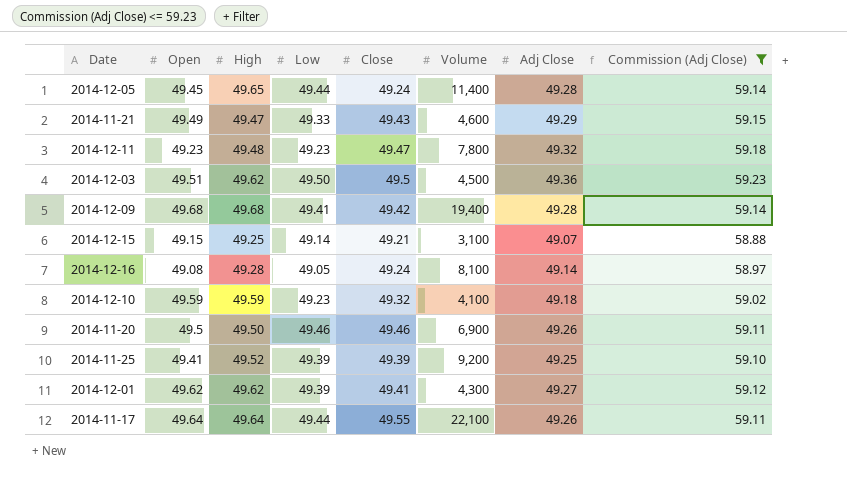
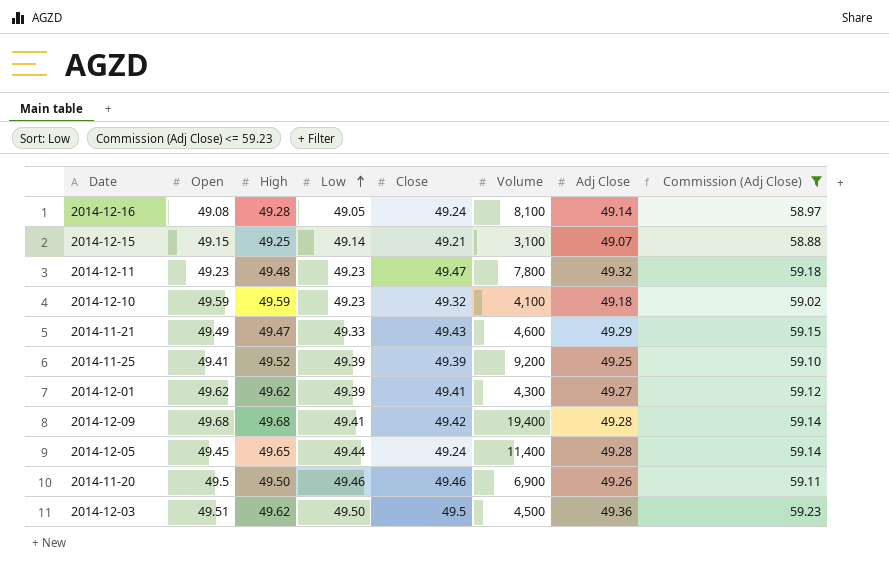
row order: none -> Low ascending
row 2014-11-17: 49.64 | 49.64 | 49.44 | 49.55 | 22,100 | 49.26 | 59.11 -> none

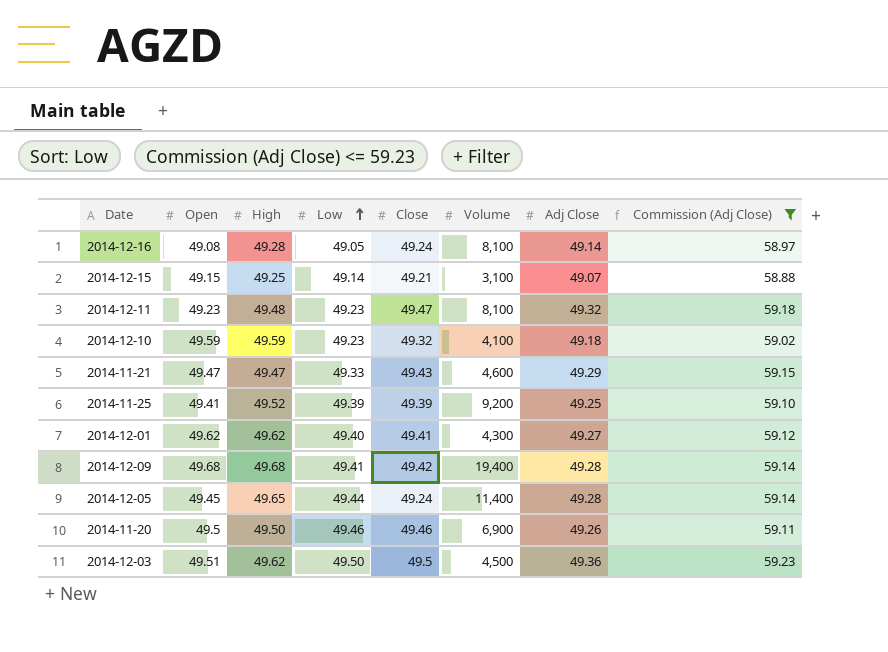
2014-12-11 | Volume: 7,800 -> 8,100
2014-11-21 | Open: 49.49 -> 49.47
2014-12-01 | Low: 49.39 -> 49.40

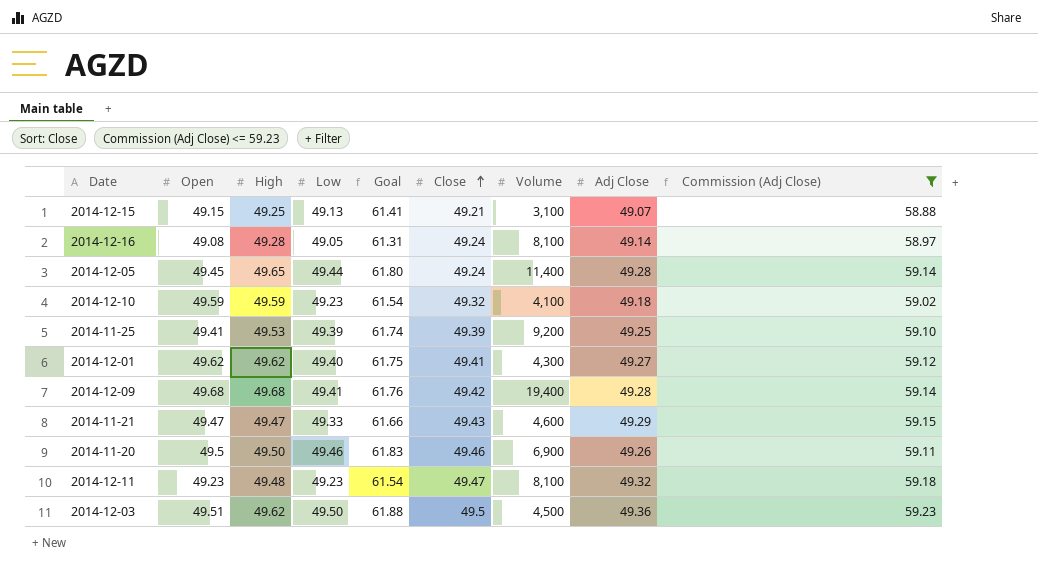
row order: Low ascending -> Close ascending
column Goal | formula: none -> [Low] * 1.25
2014-12-15 | Low: 49.14 -> 49.13
2014-11-25 | High: 49.52 -> 49.53

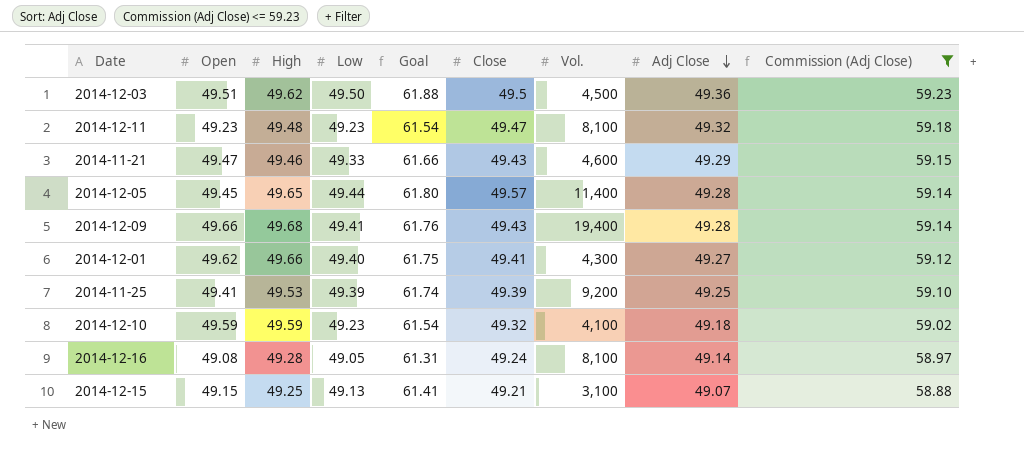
row order: Close ascending -> Adj Close descending
column name: Volume -> Vol.
row 2014-11-20: 49.5 | 49.50 | 49.46 | 61.83 | 49.46 | 6,900 | 49.26 | 59.11 -> none
2014-11-21 | High: 49.47 -> 49.46
2014-12-05 | Close: 49.24 -> 49.57
2014-12-09 | Open: 49.68 -> 49.66
2014-12-09 | Close: 49.42 -> 49.43
2014-12-01 | High: 49.62 -> 49.66

